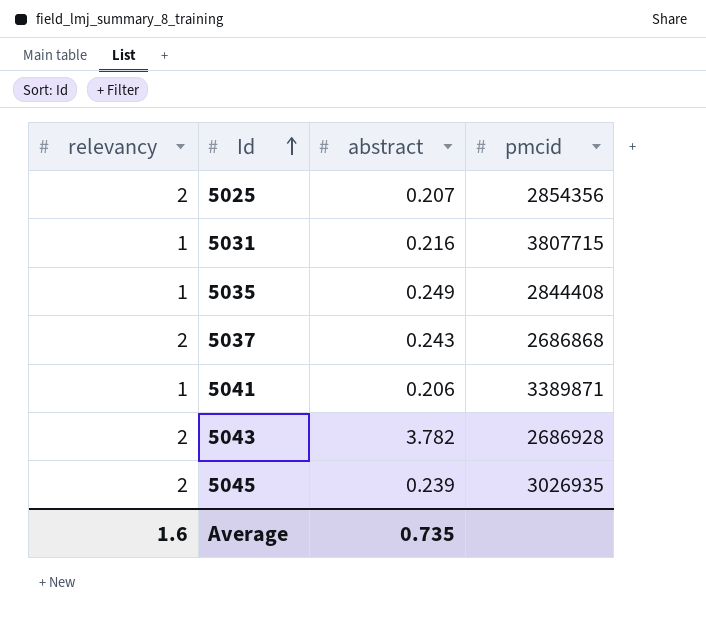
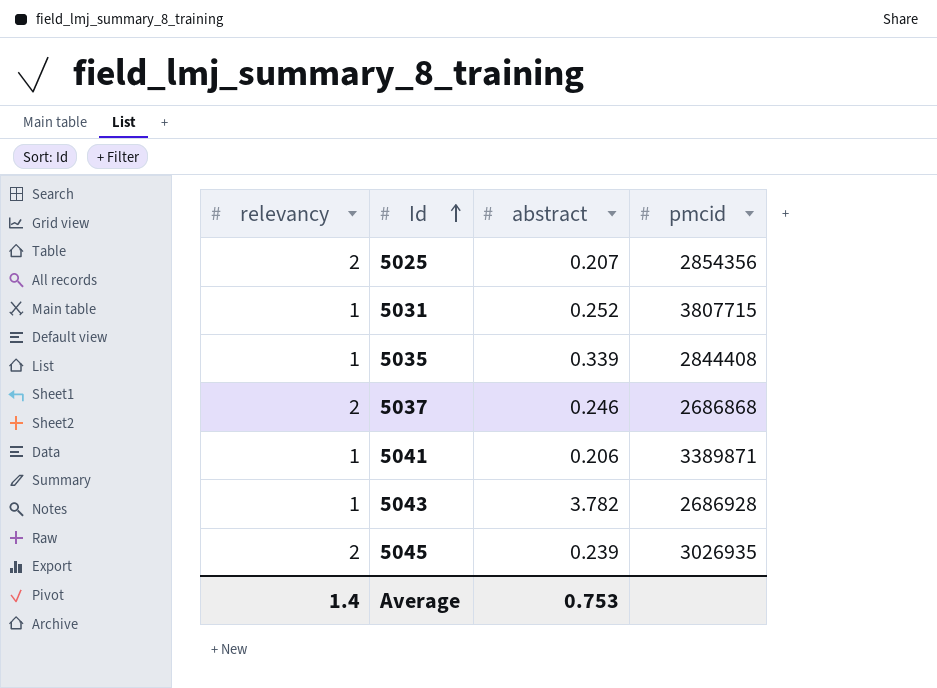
5031 | abstract: 0.216 -> 0.252
5035 | abstract: 0.249 -> 0.339
5037 | abstract: 0.243 -> 0.246
5043 | relevancy: 2 -> 1
Average | relevancy: 1.6 -> 1.4
Average | abstract: 0.735 -> 0.753

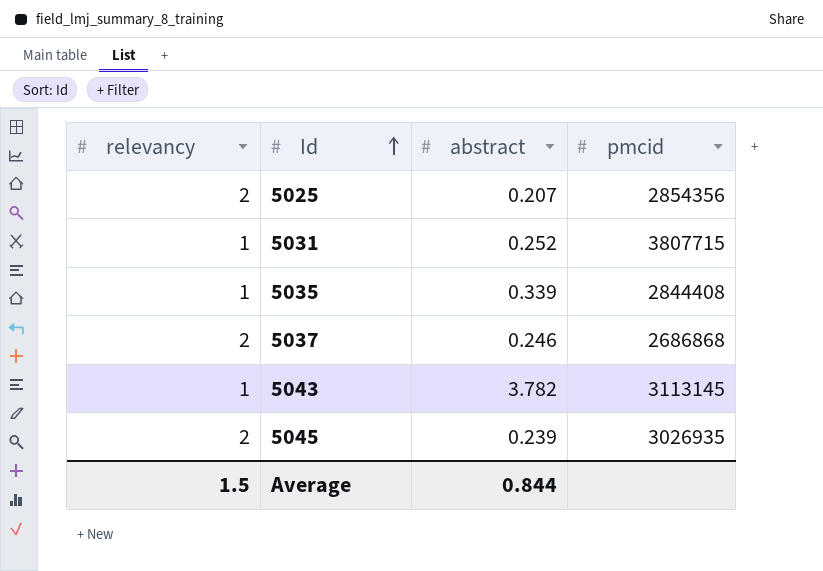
row 5041: 1 | 0.206 | 3389871 -> none
5043 | pmcid: 2686928 -> 3113145
Average | relevancy: 1.4 -> 1.5
Average | abstract: 0.753 -> 0.844

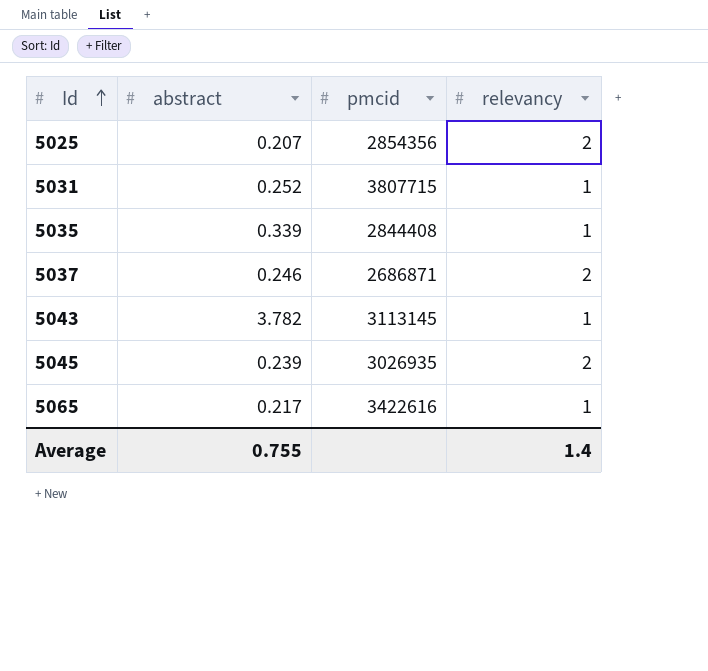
column relevancy | position: 1 -> 4
5037 | pmcid: 2686868 -> 2686871
row 5065: none -> 0.217 | 3422616 | 1
Average | abstract: 0.844 -> 0.755
Average | relevancy: 1.5 -> 1.4

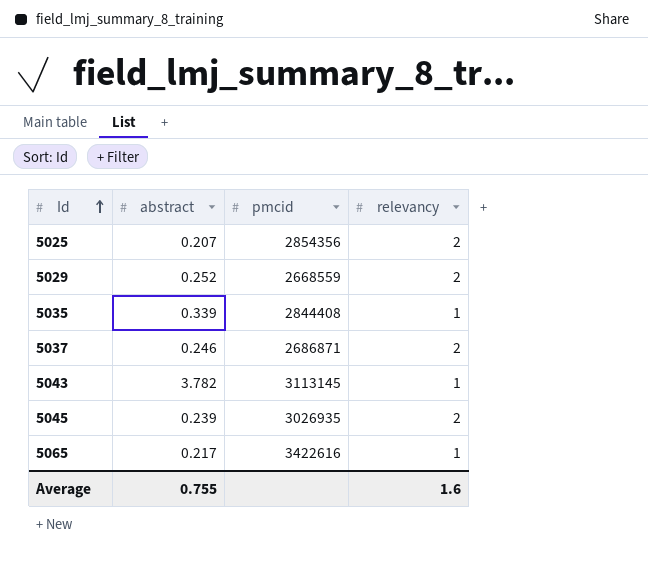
row 5031: 0.252 | 3807715 | 1 -> none
row 5029: none -> 0.252 | 2668559 | 2
Average | relevancy: 1.4 -> 1.6

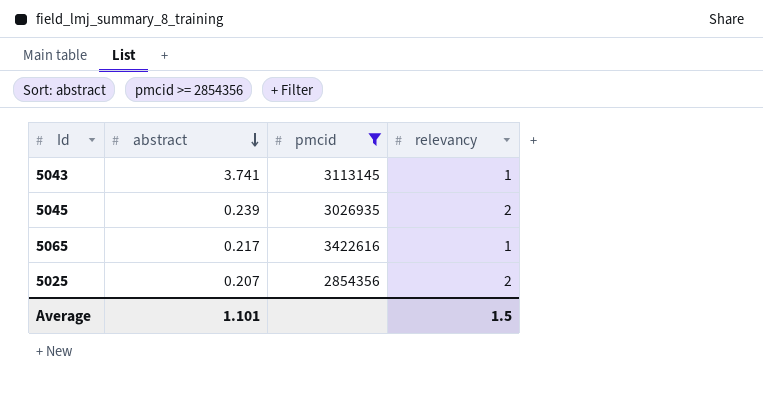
filter: none -> pmcid >= 2854356
row order: Id ascending -> abstract descending
5043 | abstract: 3.782 -> 3.741
Average | abstract: 0.755 -> 1.101
Average | relevancy: 1.6 -> 1.5

